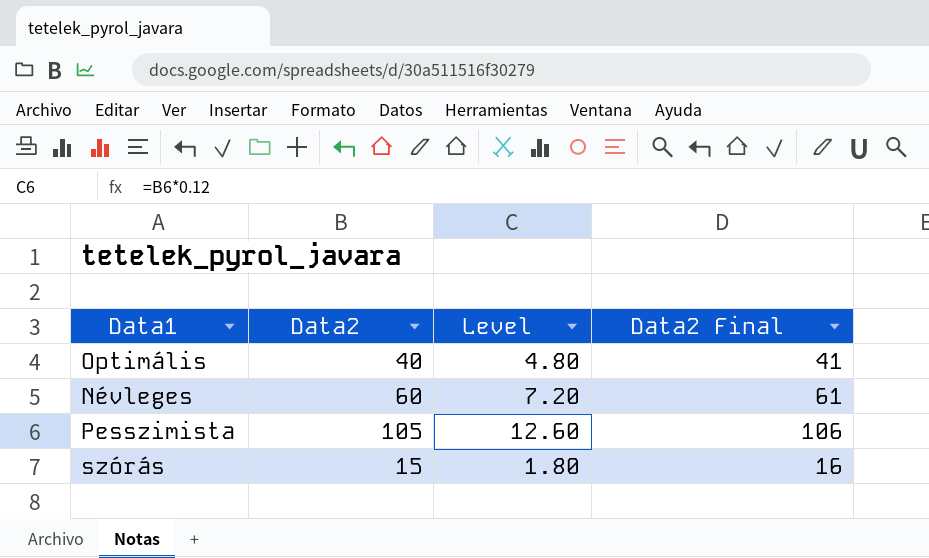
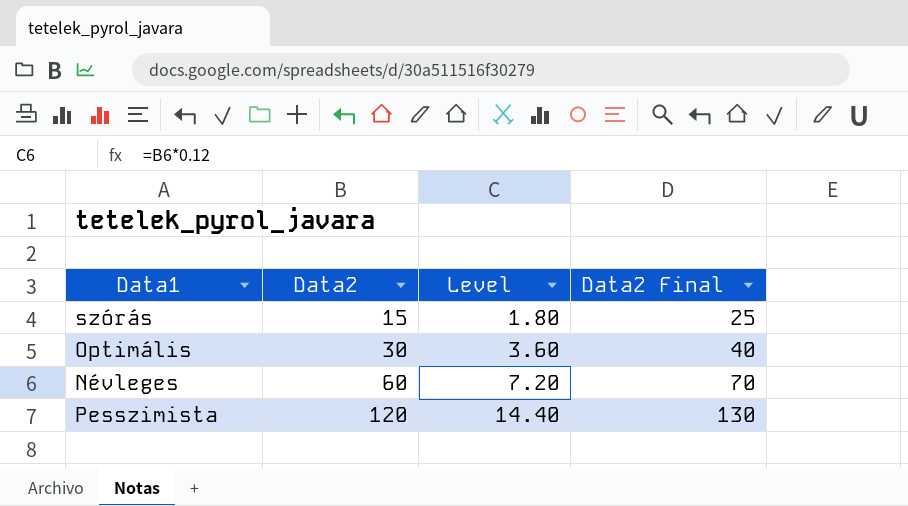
row order: none -> Data2 ascending
column Data2 Final | formula: [Data2] + 1 -> [Data2] + 10
Optimális | Data2: 40 -> 30
Optimális | Level: 4.80 -> 3.60
Pesszimista | Data2: 105 -> 120
Pesszimista | Level: 12.60 -> 14.40

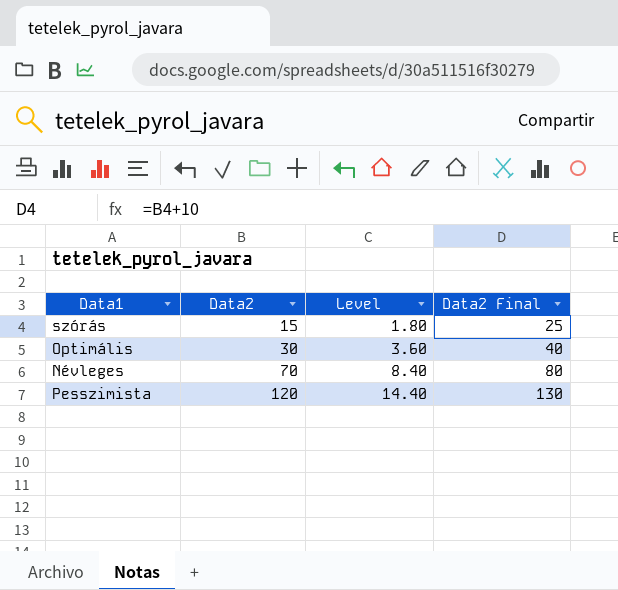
Névleges | Data2: 60 -> 70
Névleges | Level: 7.20 -> 8.40
Névleges | Data2 Final: 70 -> 80

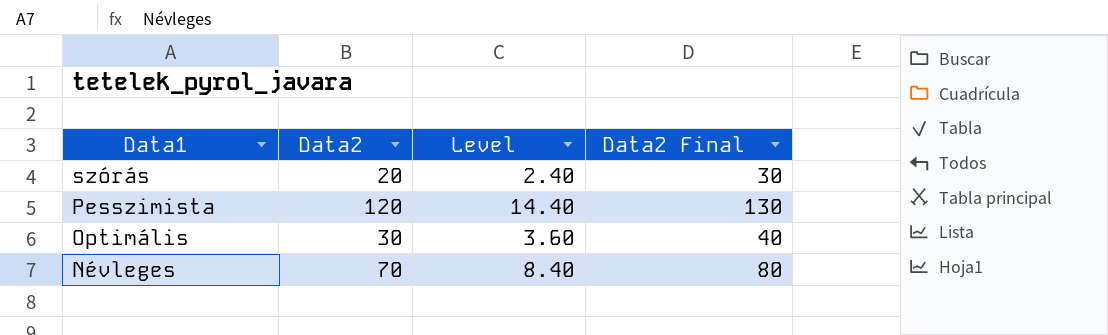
row order: Data2 ascending -> Data1 descending
szórás | Data2: 15 -> 20
szórás | Level: 1.80 -> 2.40
szórás | Data2 Final: 25 -> 30

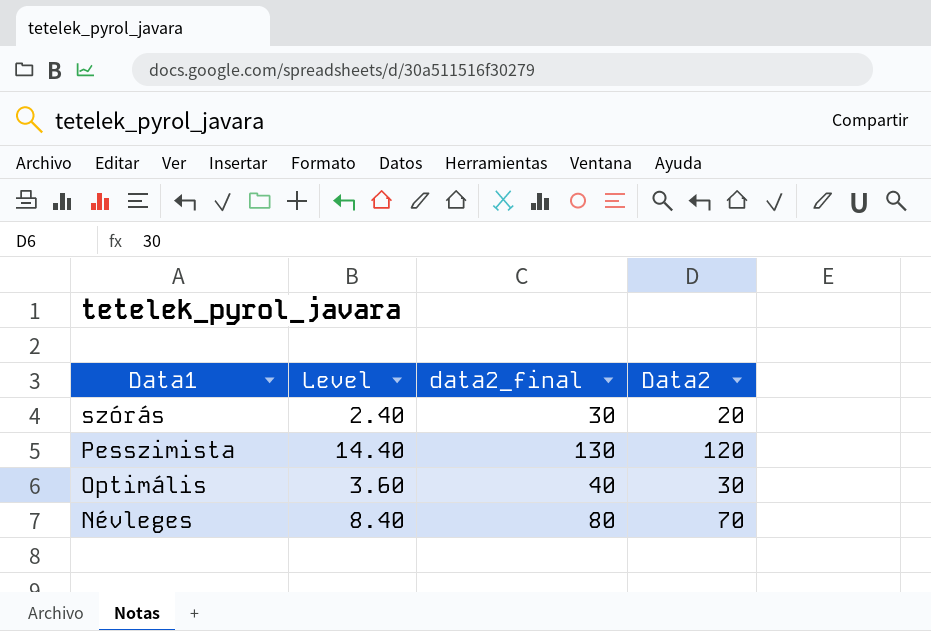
column name: Data2 Final -> data2_final
column Data2 | position: 2 -> 4

